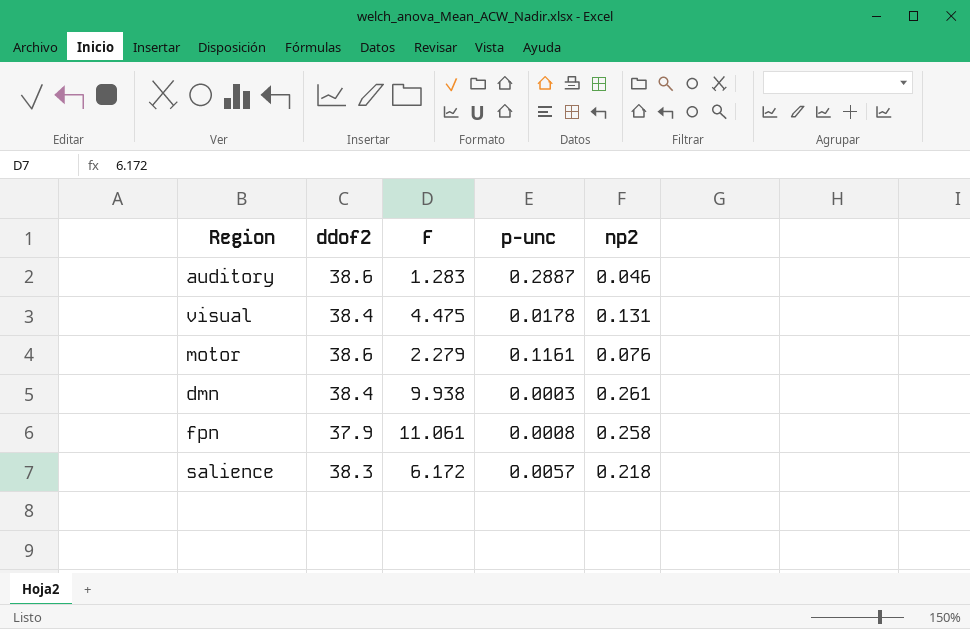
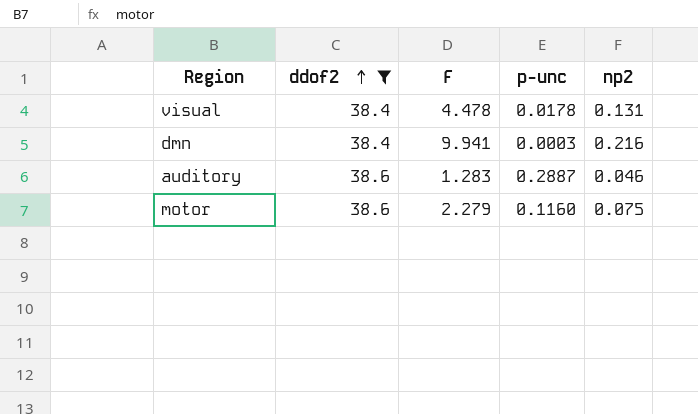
filter: none -> ddof2 >= 38.4
row order: none -> ddof2 ascending
visual | F: 4.475 -> 4.478
dmn | F: 9.938 -> 9.941
dmn | np2: 0.261 -> 0.216
motor | p-unc: 0.1161 -> 0.1160
motor | np2: 0.076 -> 0.075

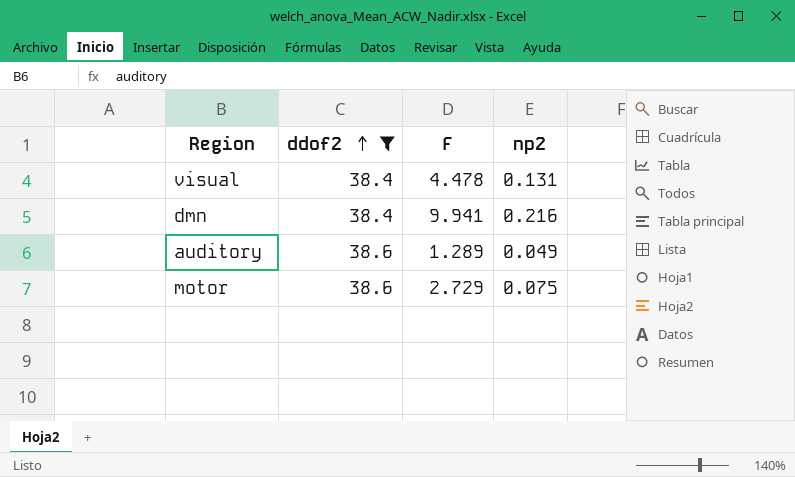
column p-unc | position: 4 -> none
auditory | F: 1.283 -> 1.289
auditory | np2: 0.046 -> 0.049
motor | F: 2.279 -> 2.729

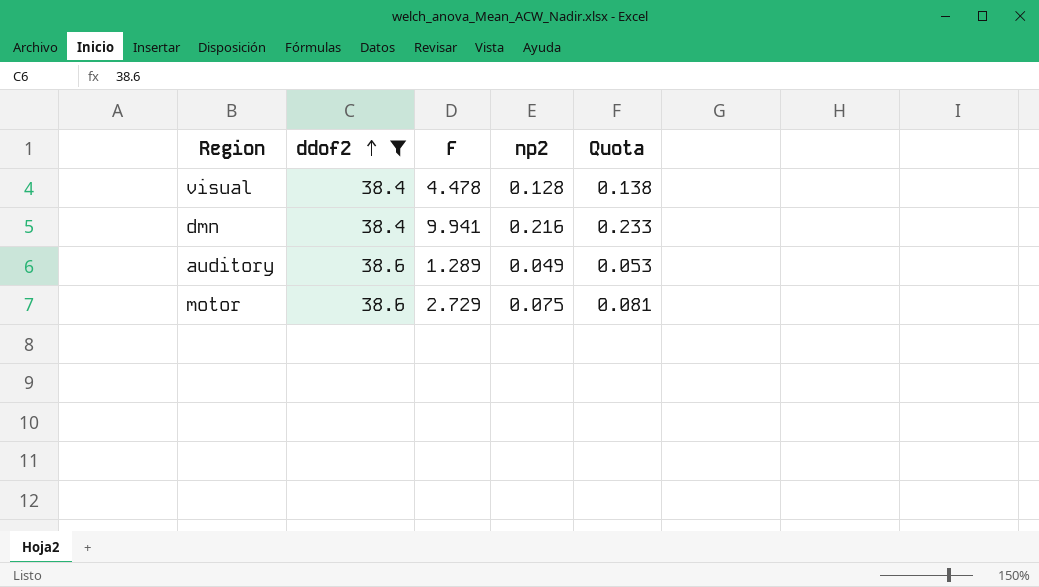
column Quota | formula: none -> [np2] * 1.08
visual | np2: 0.131 -> 0.128

